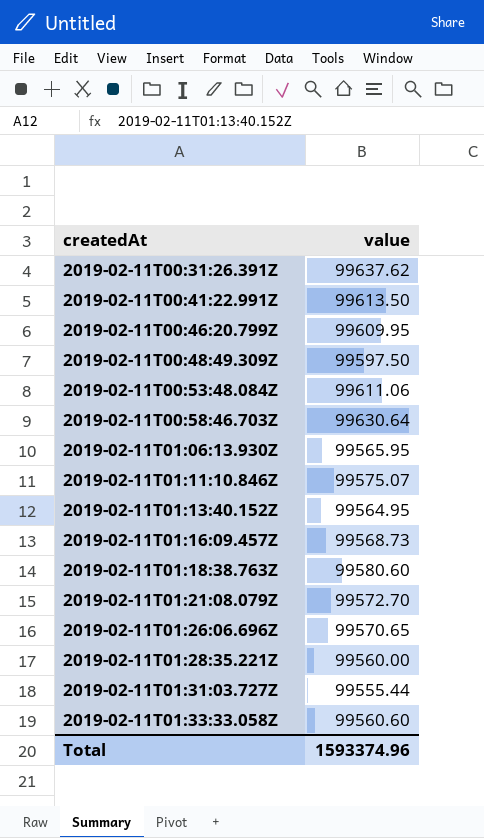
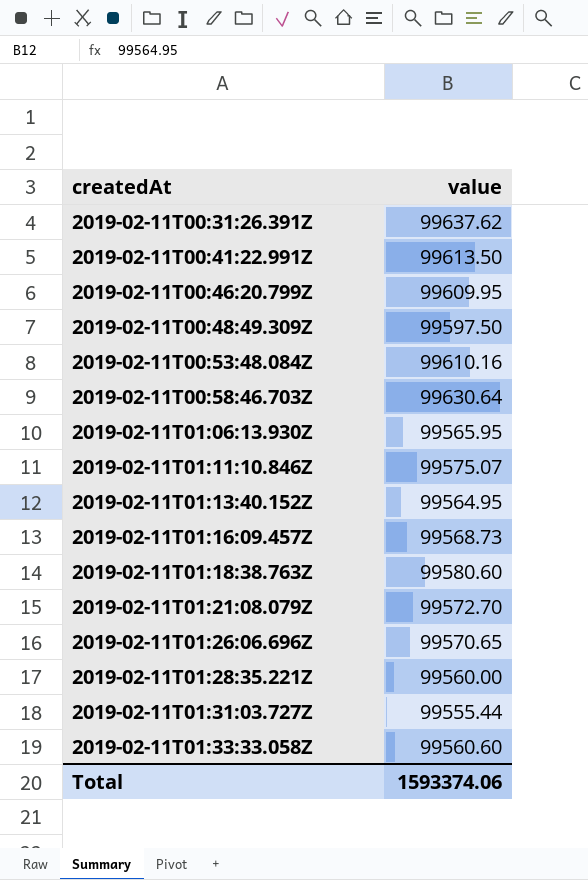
2019-02-11T00:53:48.084Z | value: 99611.06 -> 99610.16
Total | value: 1593374.96 -> 1593374.06

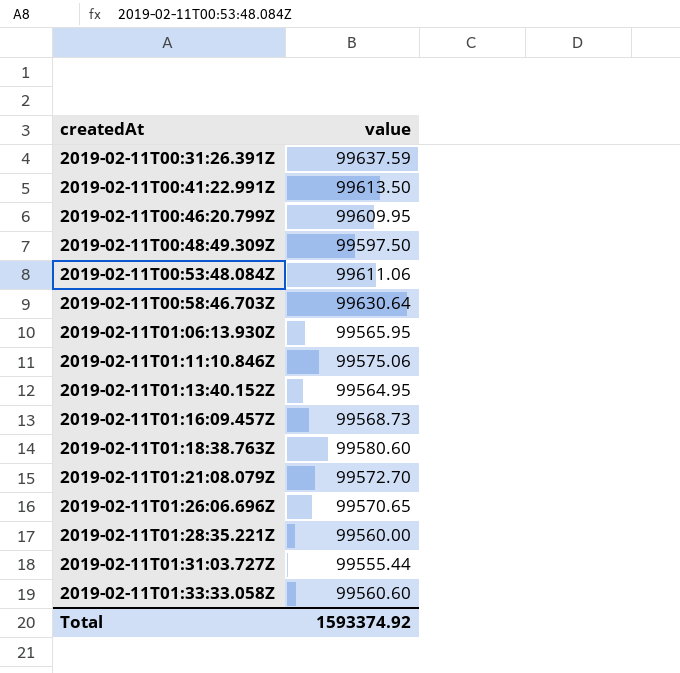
2019-02-11T00:31:26.391Z | value: 99637.62 -> 99637.59
2019-02-11T00:53:48.084Z | value: 99610.16 -> 99611.06
2019-02-11T01:11:10.846Z | value: 99575.07 -> 99575.06
Total | value: 1593374.06 -> 1593374.92

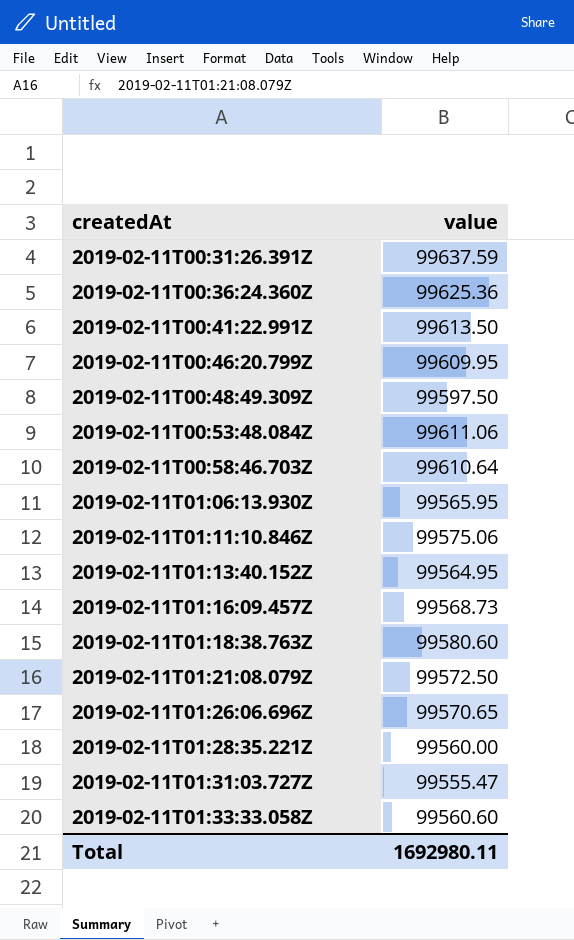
row 2019-02-11T00:36:24.360Z: none -> 99625.36
2019-02-11T00:58:46.703Z | value: 99630.64 -> 99610.64
2019-02-11T01:21:08.079Z | value: 99572.70 -> 99572.50
2019-02-11T01:31:03.727Z | value: 99555.44 -> 99555.47
Total | value: 1593374.92 -> 1692980.11

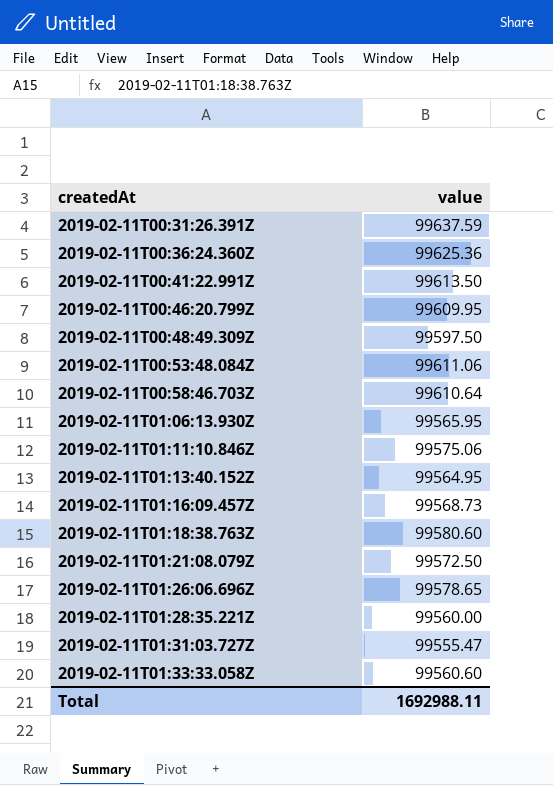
2019-02-11T01:26:06.696Z | value: 99570.65 -> 99578.65
Total | value: 1692980.11 -> 1692988.11

